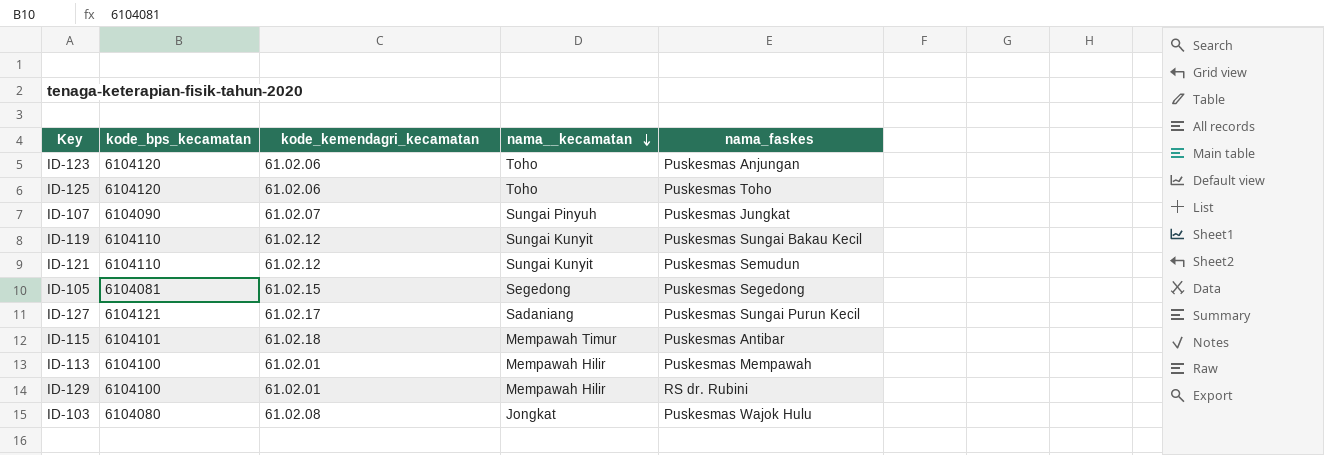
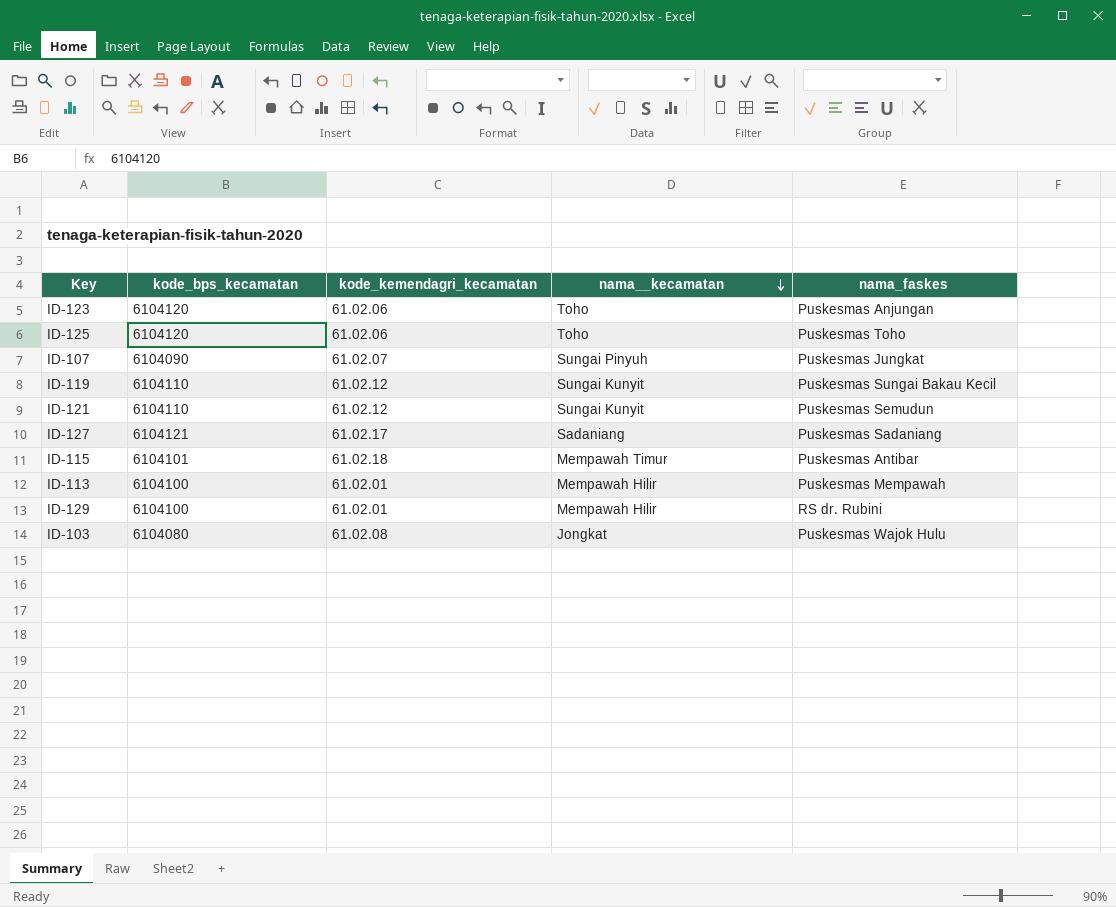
row ID-105: 6104081 | 61.02.15 | Segedong | Puskesmas Segedong -> none
ID-127 | nama_faskes: Puskesmas Sungai Purun Kecil -> Puskesmas Sadaniang

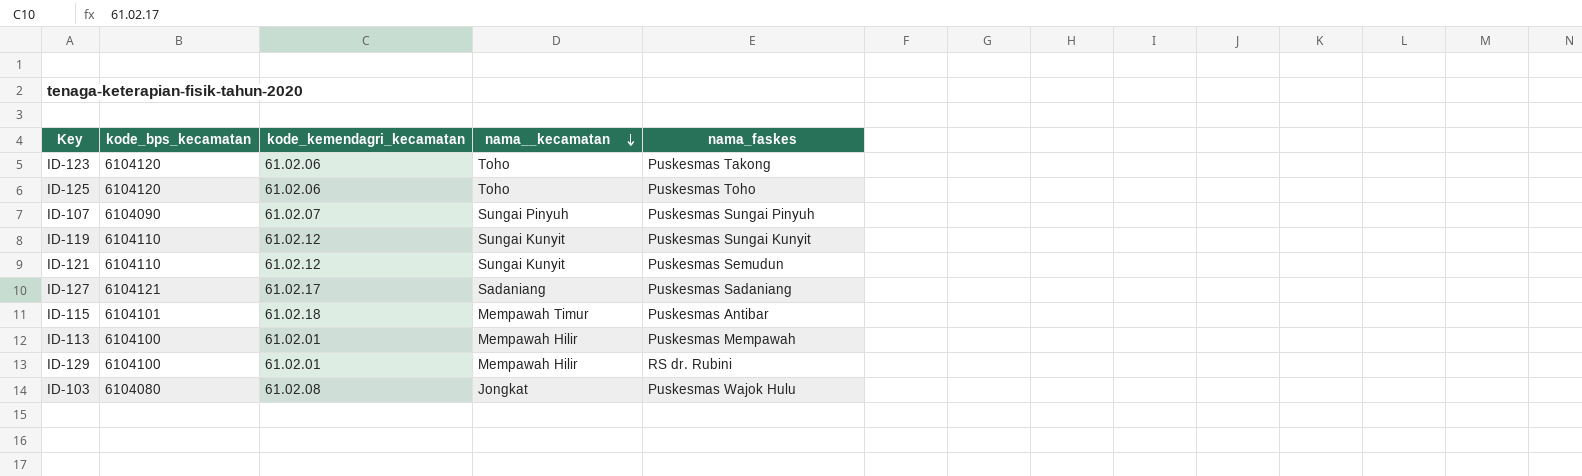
ID-123 | nama_faskes: Puskesmas Anjungan -> Puskesmas Takong
ID-107 | nama_faskes: Puskesmas Jungkat -> Puskesmas Sungai Pinyuh
ID-119 | nama_faskes: Puskesmas Sungai Bakau Kecil -> Puskesmas Sungai Kunyit

